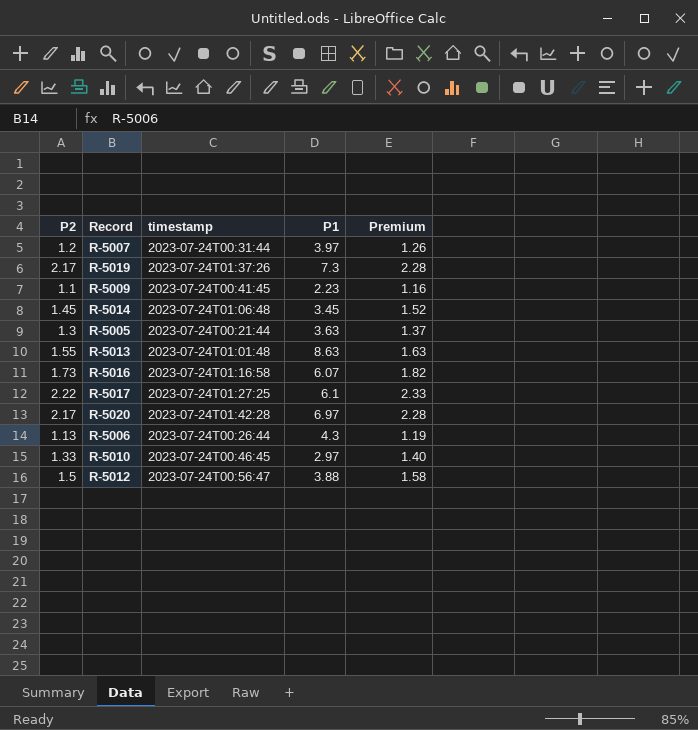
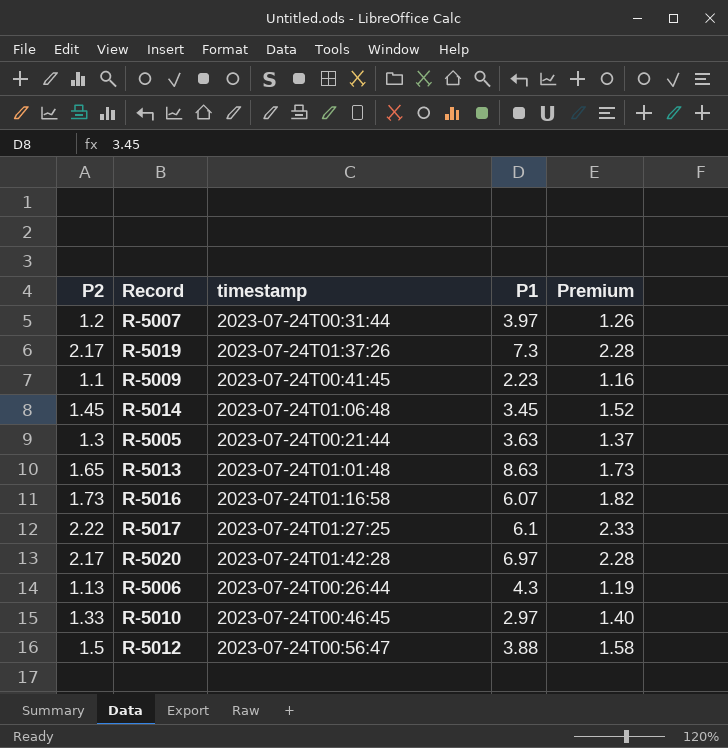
R-5013 | P2: 1.55 -> 1.65
R-5013 | Premium: 1.63 -> 1.73

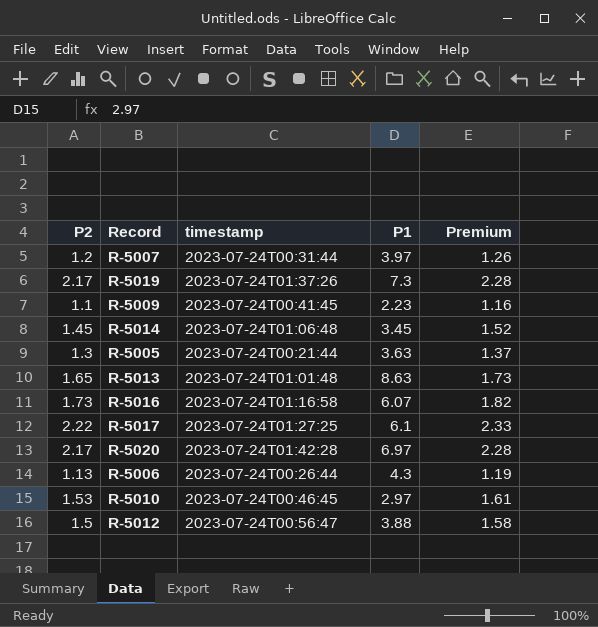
R-5010 | P2: 1.33 -> 1.53
R-5010 | Premium: 1.40 -> 1.61

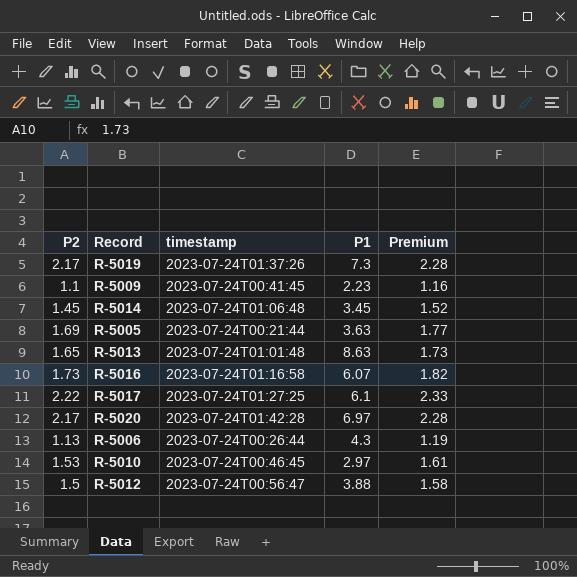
row R-5007: 1.2 | 2023-07-24T00:31:44 | 3.97 | 1.26 -> none
R-5005 | P2: 1.3 -> 1.69
R-5005 | Premium: 1.37 -> 1.77

